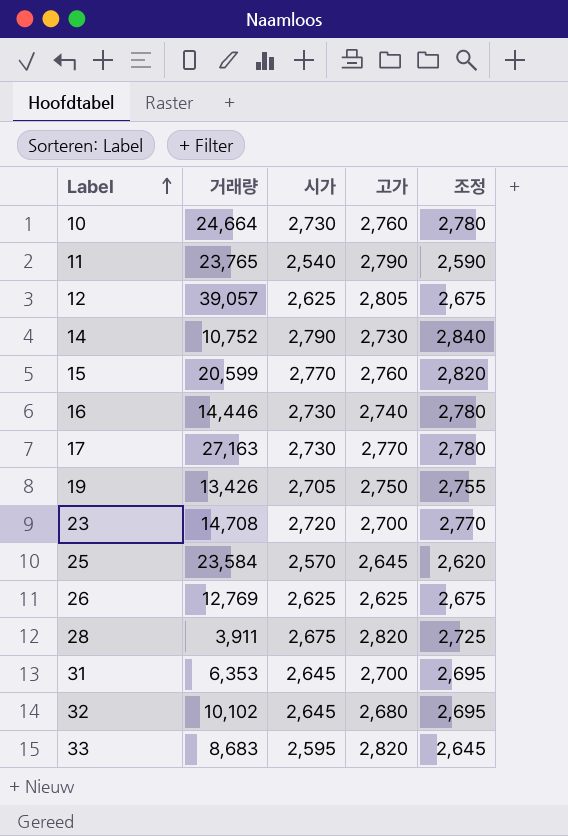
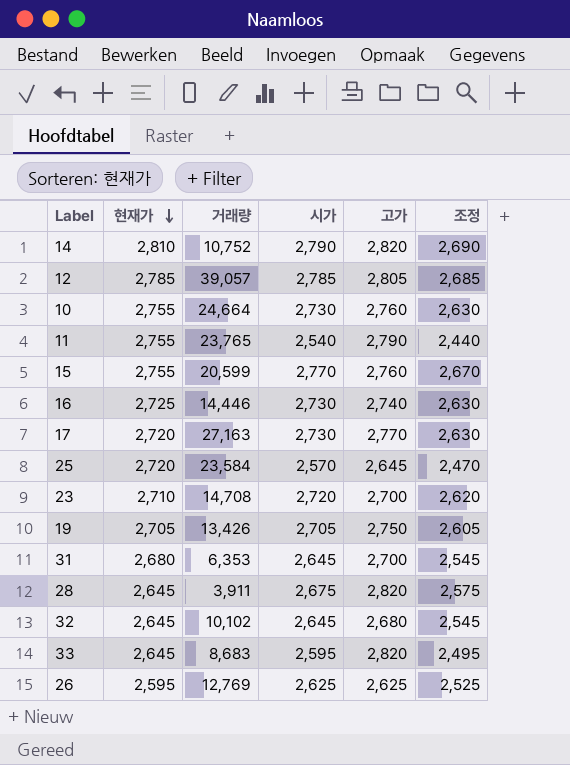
row order: Label ascending -> 현재가 descending
column 현재가 | position: none -> 2
column 조정 | formula: [시가] + 50 -> [시가] - 100
14 | 고가: 2,730 -> 2,820
12 | 시가: 2,625 -> 2,785

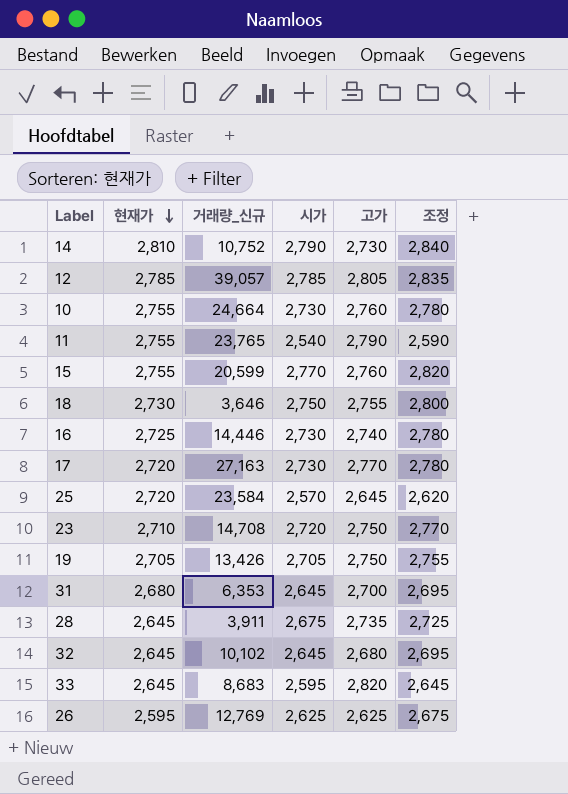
column name: 거래량 -> 거래량_신규
column 조정 | formula: [시가] - 100 -> [시가] + 50
14 | 고가: 2,820 -> 2,730
row 18: none -> 2,730 | 3,646 | 2,750 | 2,755 | 2,800
23 | 고가: 2,700 -> 2,750
28 | 고가: 2,820 -> 2,735

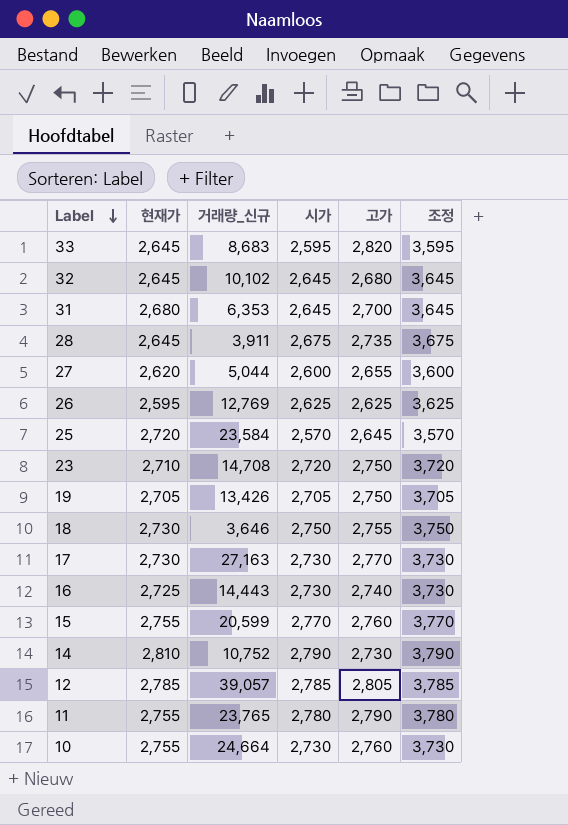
row order: 현재가 descending -> Label descending
column 조정 | formula: [시가] + 50 -> [시가] + 1000
row 27: none -> 2,620 | 5,044 | 2,600 | 2,655 | 3,600
17 | 현재가: 2,720 -> 2,730
16 | 거래량_신규: 14,446 -> 14,443
11 | 시가: 2,540 -> 2,780

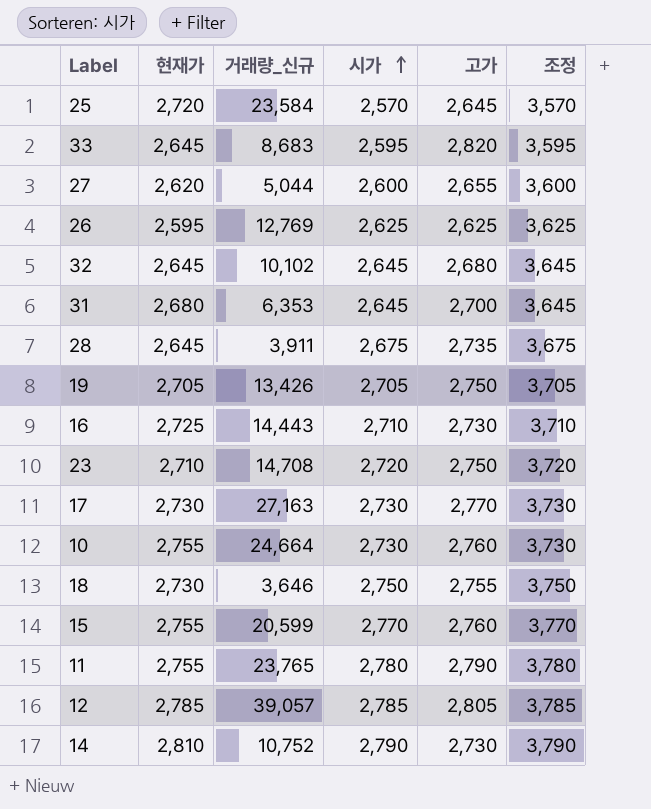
row order: Label descending -> 시가 ascending
16 | 시가: 2,730 -> 2,710
16 | 고가: 2,740 -> 2,730
16 | 조정: 3,730 -> 3,710

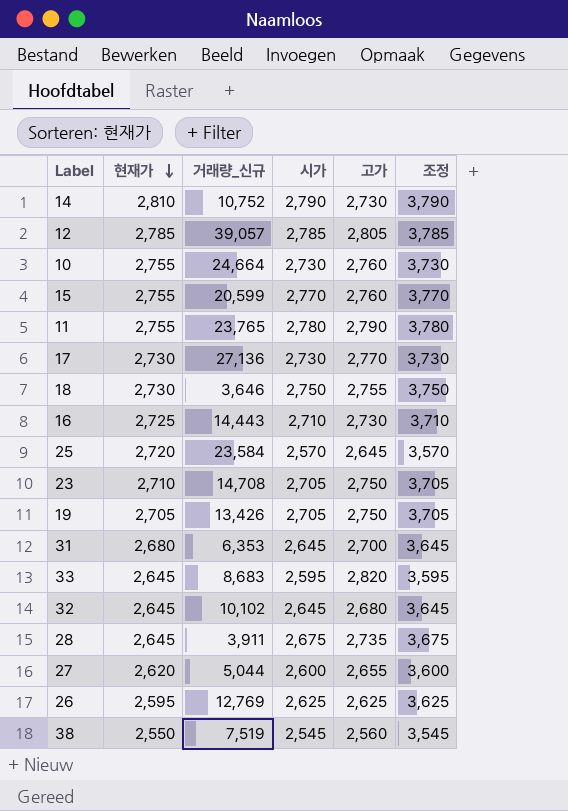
row order: 시가 ascending -> 현재가 descending
17 | 거래량_신규: 27,163 -> 27,136
23 | 시가: 2,720 -> 2,705
23 | 조정: 3,720 -> 3,705
row 38: none -> 2,550 | 7,519 | 2,545 | 2,560 | 3,545

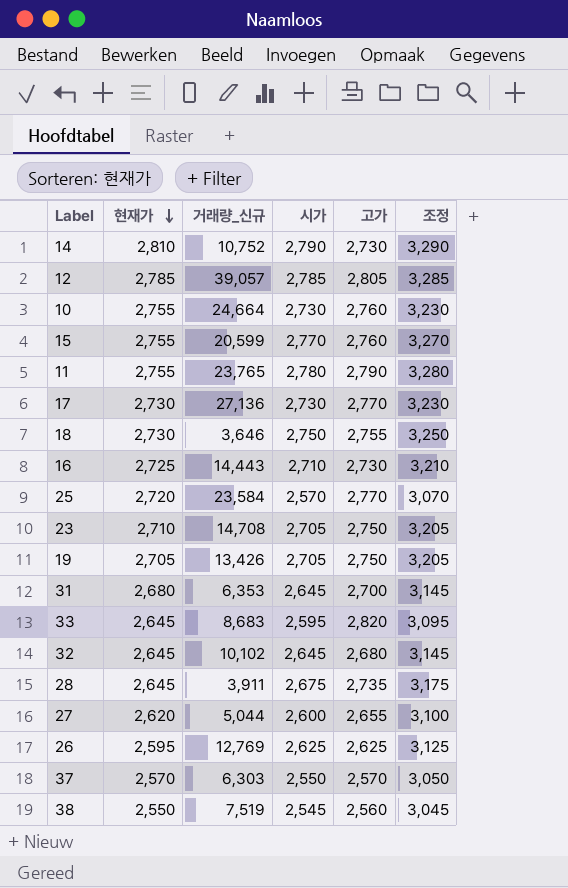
column 조정 | formula: [시가] + 1000 -> [시가] + 500
25 | 고가: 2,645 -> 2,770
row 37: none -> 2,570 | 6,303 | 2,550 | 2,570 | 3,050

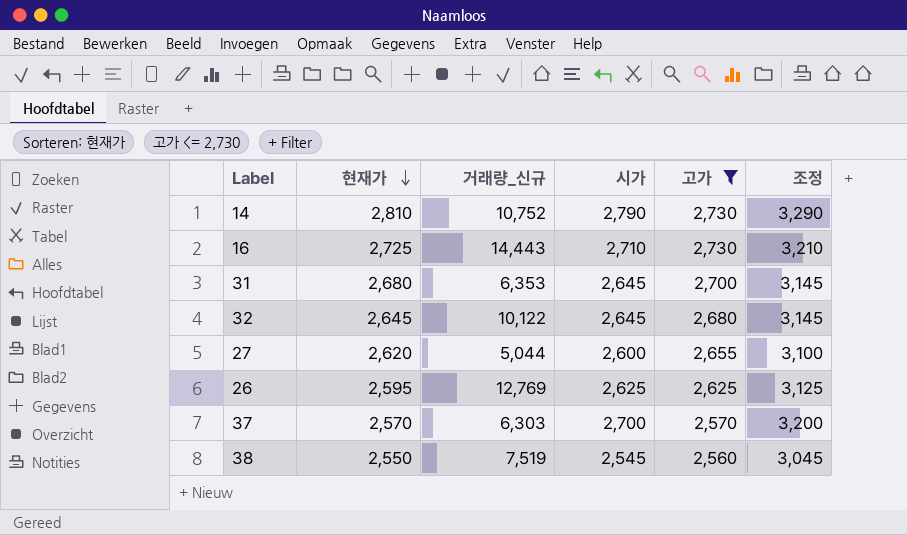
filter: none -> 고가 <= 2,730
32 | 거래량_신규: 10,102 -> 10,122
37 | 시가: 2,550 -> 2,700
37 | 조정: 3,050 -> 3,200

